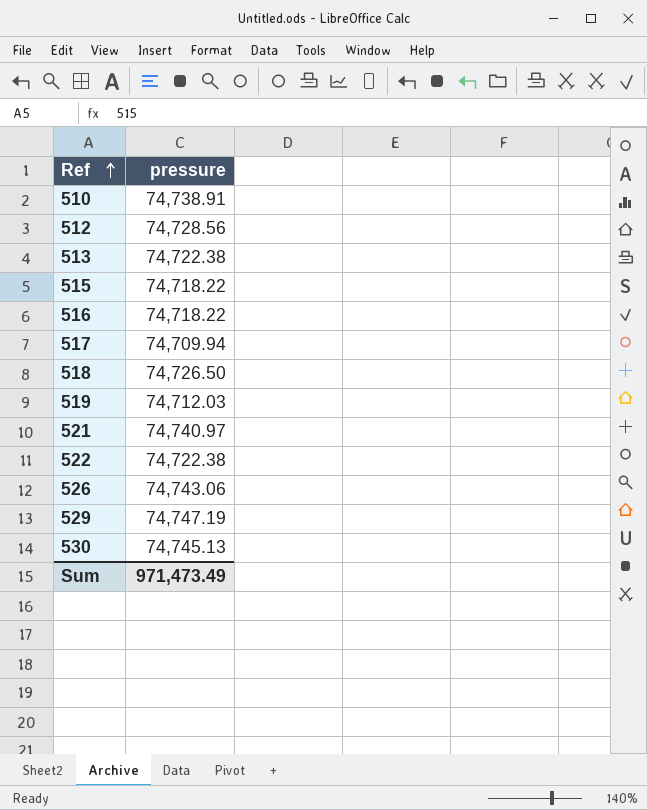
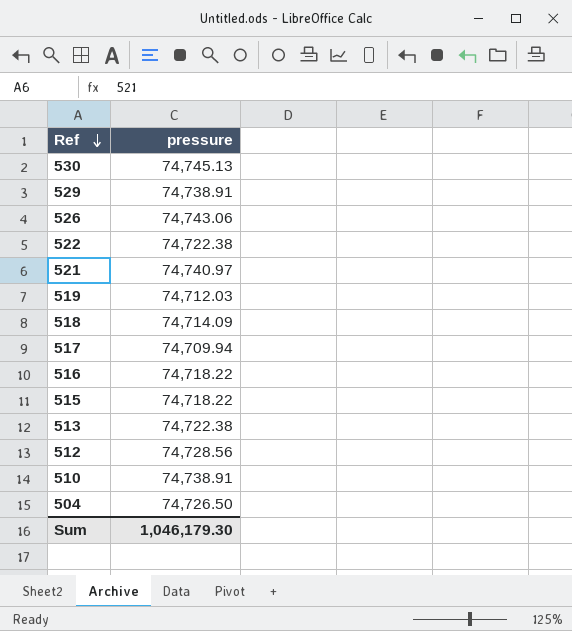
row order: Ref ascending -> Ref descending
529 | pressure: 74,747.19 -> 74,738.91
518 | pressure: 74,726.50 -> 74,714.09
row 504: none -> 74,726.50
Sum | pressure: 971,473.49 -> 1,046,179.30

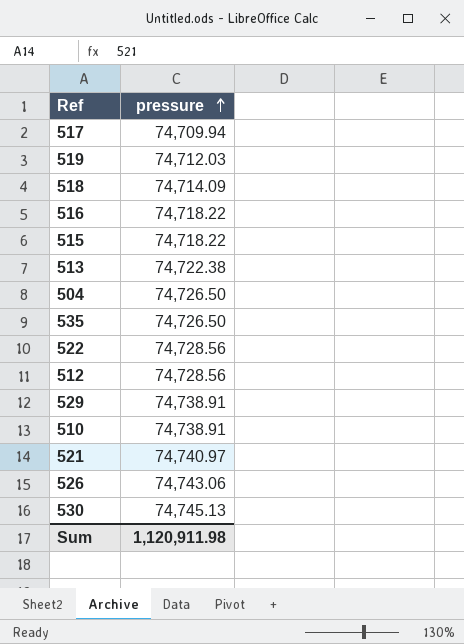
row order: Ref descending -> pressure ascending
row 535: none -> 74,726.50
522 | pressure: 74,722.38 -> 74,728.56
Sum | pressure: 1,046,179.30 -> 1,120,911.98

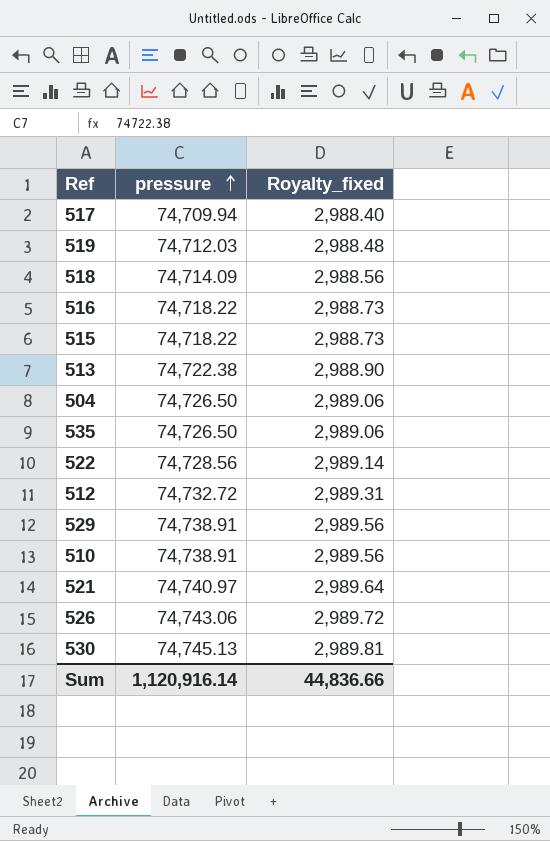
column Royalty_fixed | formula: none -> [pressure] * 0.04
512 | pressure: 74,728.56 -> 74,732.72
Sum | pressure: 1,120,911.98 -> 1,120,916.14

